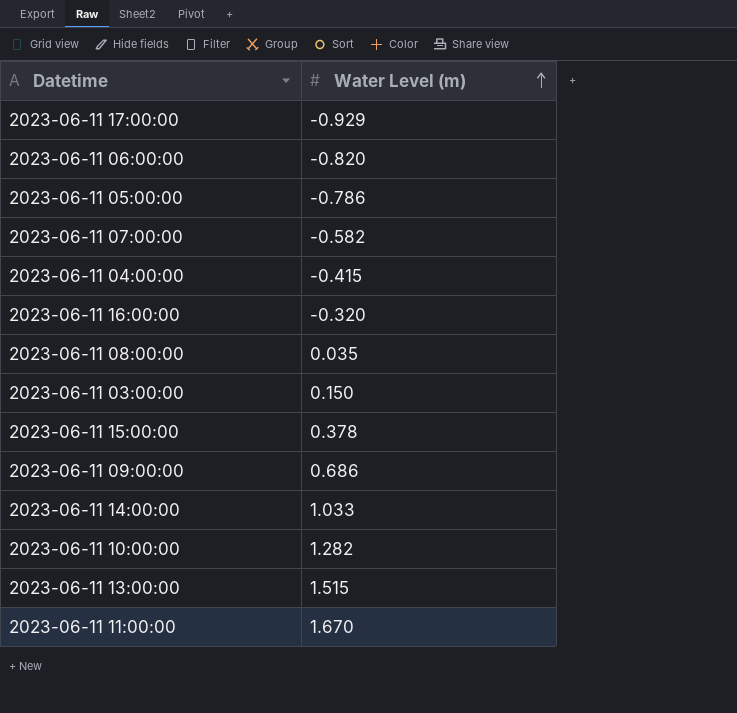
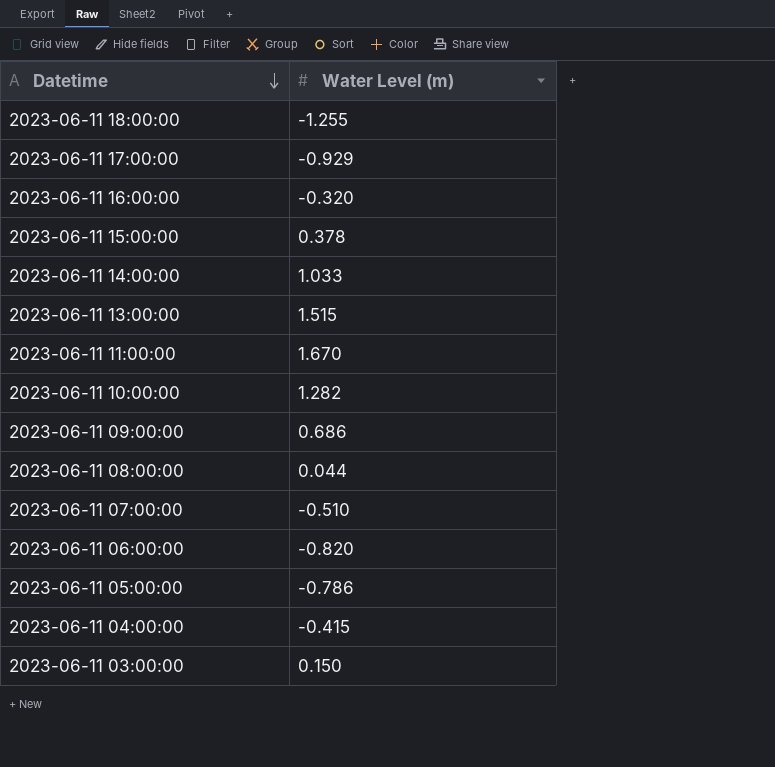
row order: Water Level (m) ascending -> Datetime descending
row 2023-06-11 18:00:00: none -> -1.255
2023-06-11 08:00:00 | Water Level (m): 0.035 -> 0.044
2023-06-11 07:00:00 | Water Level (m): -0.582 -> -0.510

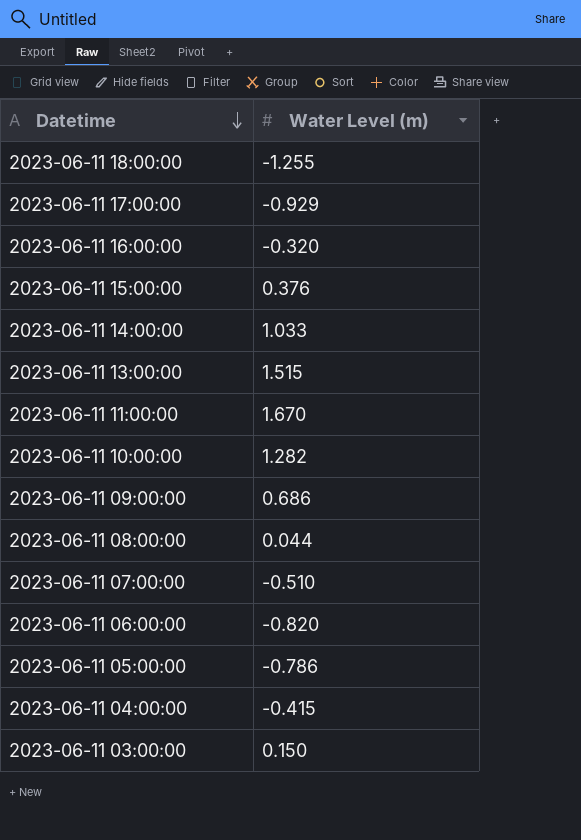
2023-06-11 15:00:00 | Water Level (m): 0.378 -> 0.376

